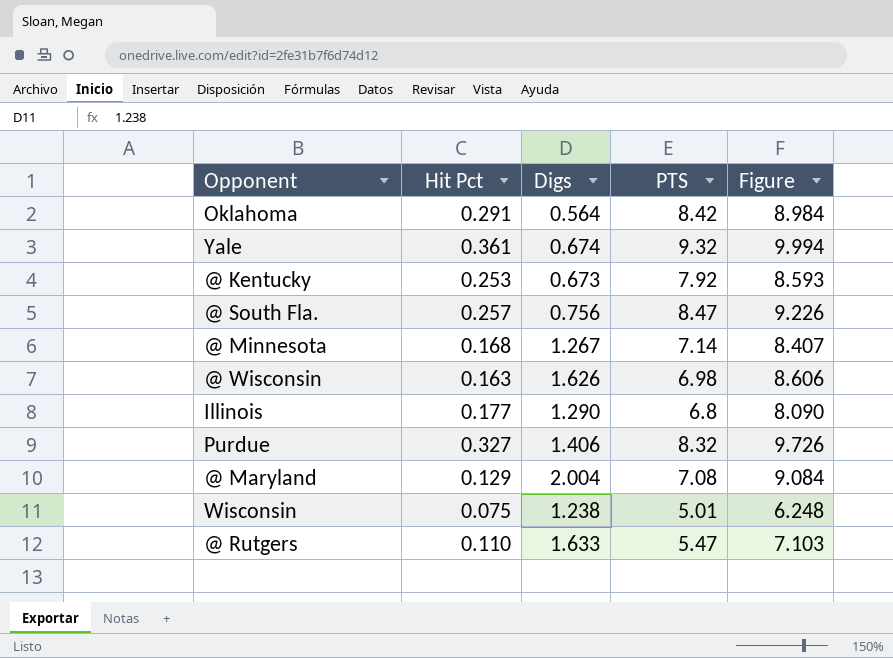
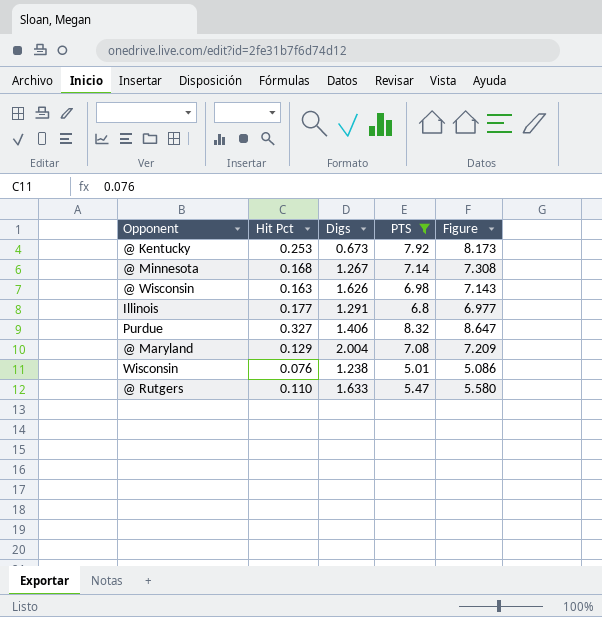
filter: none -> PTS <= 8.32
column Figure | formula: [Digs] + [PTS] -> [Hit Pct] + [PTS]
Illinois | Digs: 1.290 -> 1.291
Wisconsin | Hit Pct: 0.075 -> 0.076

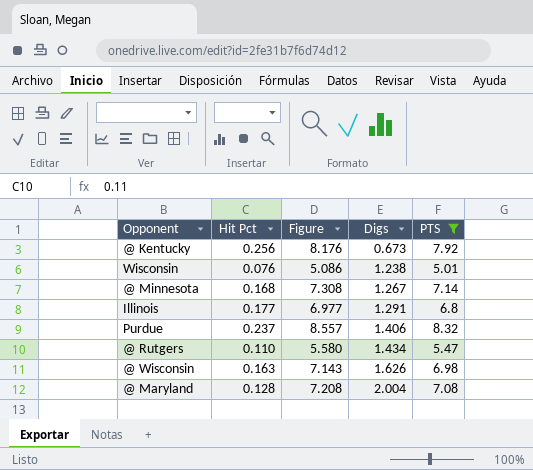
row order: none -> Digs ascending
column Figure | position: 5 -> 3
@ Kentucky | Hit Pct: 0.253 -> 0.256
@ Kentucky | Figure: 8.173 -> 8.176
Purdue | Hit Pct: 0.327 -> 0.237
Purdue | Figure: 8.647 -> 8.557
@ Rutgers | Digs: 1.633 -> 1.434
@ Maryland | Hit Pct: 0.129 -> 0.128
@ Maryland | Figure: 7.209 -> 7.208

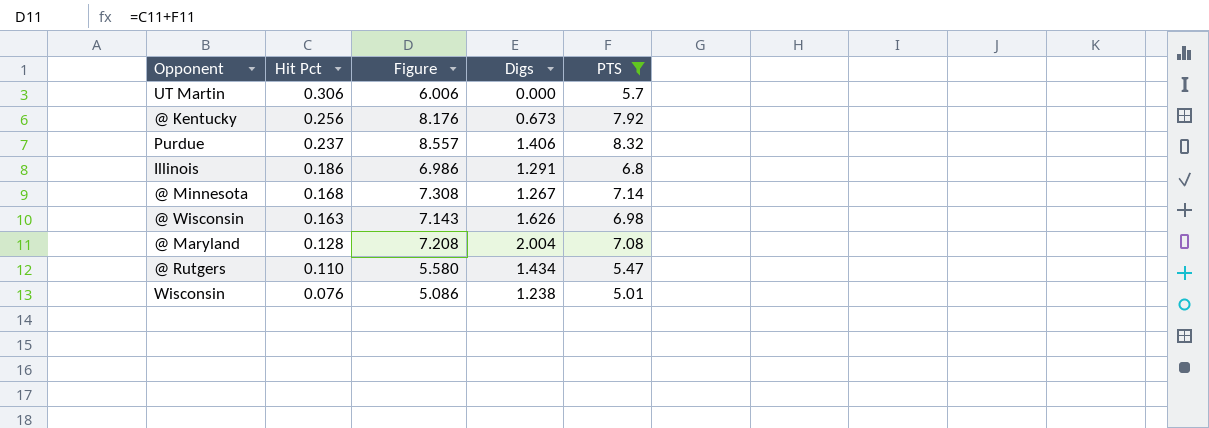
row order: Digs ascending -> Hit Pct descending
row UT Martin: none -> 0.306 | 6.006 | 0.000 | 5.7
Illinois | Hit Pct: 0.177 -> 0.186
Illinois | Figure: 6.977 -> 6.986

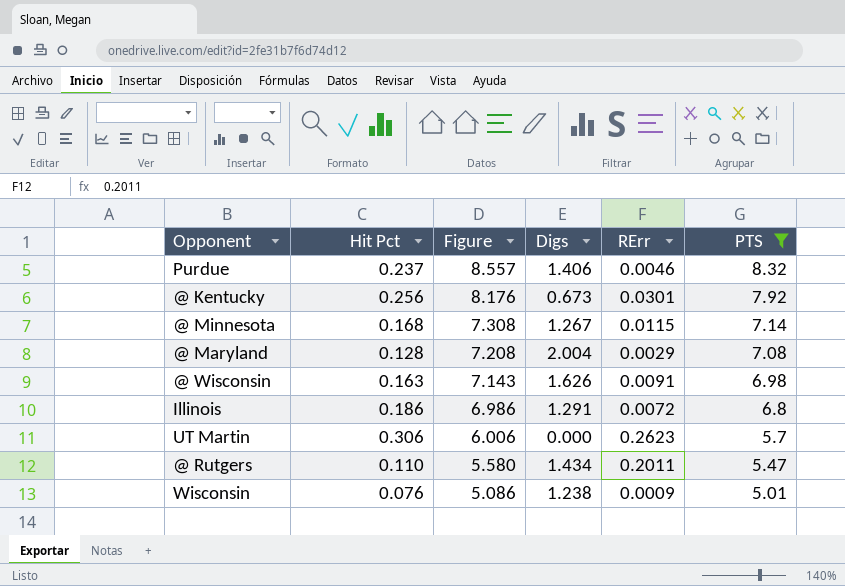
row order: Hit Pct descending -> Figure descending
column RErr | position: none -> 5

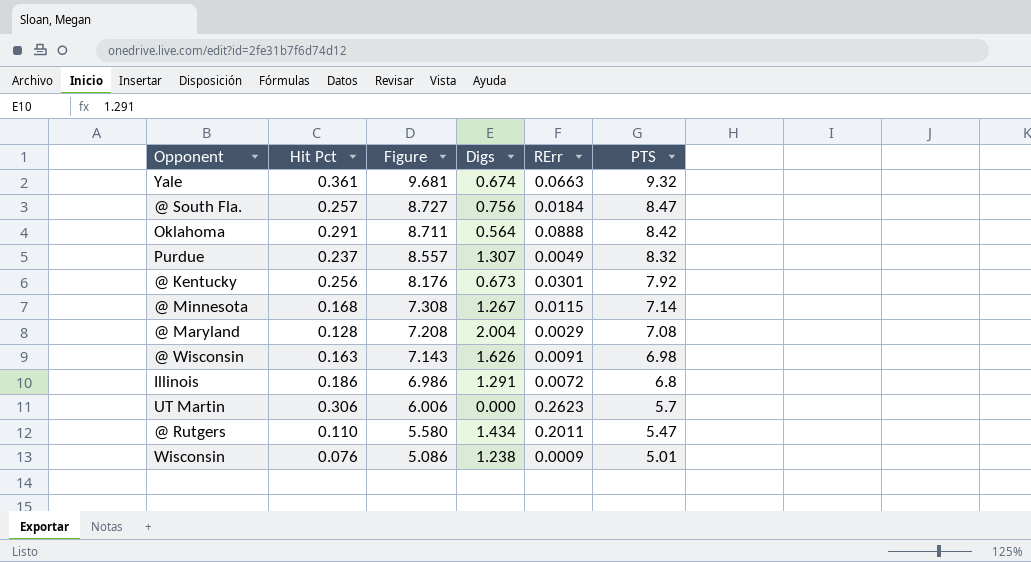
filter: PTS <= 8.32 -> none
Purdue | Digs: 1.406 -> 1.307
Purdue | RErr: 0.0046 -> 0.0049

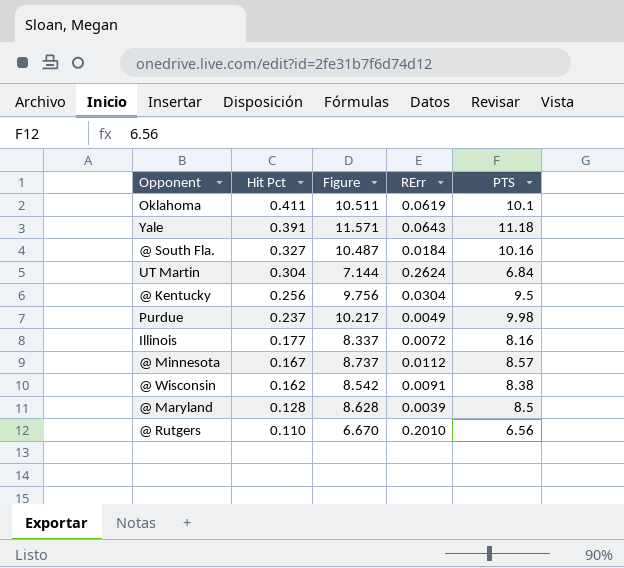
row order: Figure descending -> Hit Pct descending
column Digs | position: 4 -> none
row Wisconsin: 0.076 | 5.086 | 1.238 | 0.0009 | 5.01 -> none
Oklahoma | Hit Pct: 0.291 -> 0.411
Oklahoma | Figure: 8.711 -> 10.511
Oklahoma | RErr: 0.0888 -> 0.0619
Oklahoma | PTS: 8.42 -> 10.1
Yale | Hit Pct: 0.361 -> 0.391
Yale | Figure: 9.681 -> 11.571
Yale | RErr: 0.0663 -> 0.0643
Yale | PTS: 9.32 -> 11.18
@ South Fla. | Hit Pct: 0.257 -> 0.327
@ South Fla. | Figure: 8.727 -> 10.487
@ South Fla. | PTS: 8.47 -> 10.16
UT Martin | Hit Pct: 0.306 -> 0.304
UT Martin | Figure: 6.006 -> 7.144
UT Martin | RErr: 0.2623 -> 0.2624
UT Martin | PTS: 5.7 -> 6.84
@ Kentucky | Figure: 8.176 -> 9.756
@ Kentucky | RErr: 0.0301 -> 0.0304
@ Kentucky | PTS: 7.92 -> 9.5
Purdue | Figure: 8.557 -> 10.217
Purdue | PTS: 8.32 -> 9.98
Illinois | Hit Pct: 0.186 -> 0.177
Illinois | Figure: 6.986 -> 8.337
Illinois | PTS: 6.8 -> 8.16
@ Minnesota | Hit Pct: 0.168 -> 0.167
@ Minnesota | Figure: 7.308 -> 8.737
@ Minnesota | RErr: 0.0115 -> 0.0112
@ Minnesota | PTS: 7.14 -> 8.57
@ Wisconsin | Hit Pct: 0.163 -> 0.162
@ Wisconsin | Figure: 7.143 -> 8.542
@ Wisconsin | PTS: 6.98 -> 8.38
@ Maryland | Figure: 7.208 -> 8.628
@ Maryland | RErr: 0.0029 -> 0.0039
@ Maryland | PTS: 7.08 -> 8.5
@ Rutgers | Figure: 5.580 -> 6.670
@ Rutgers | RErr: 0.2011 -> 0.2010
@ Rutgers | PTS: 5.47 -> 6.56

